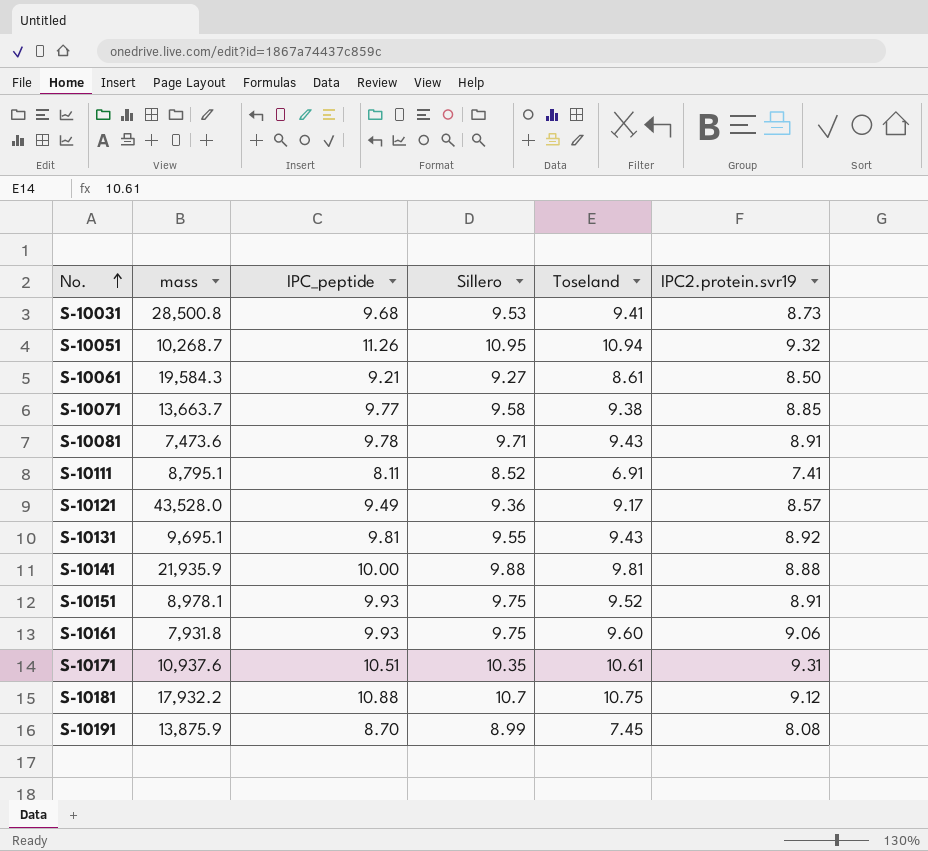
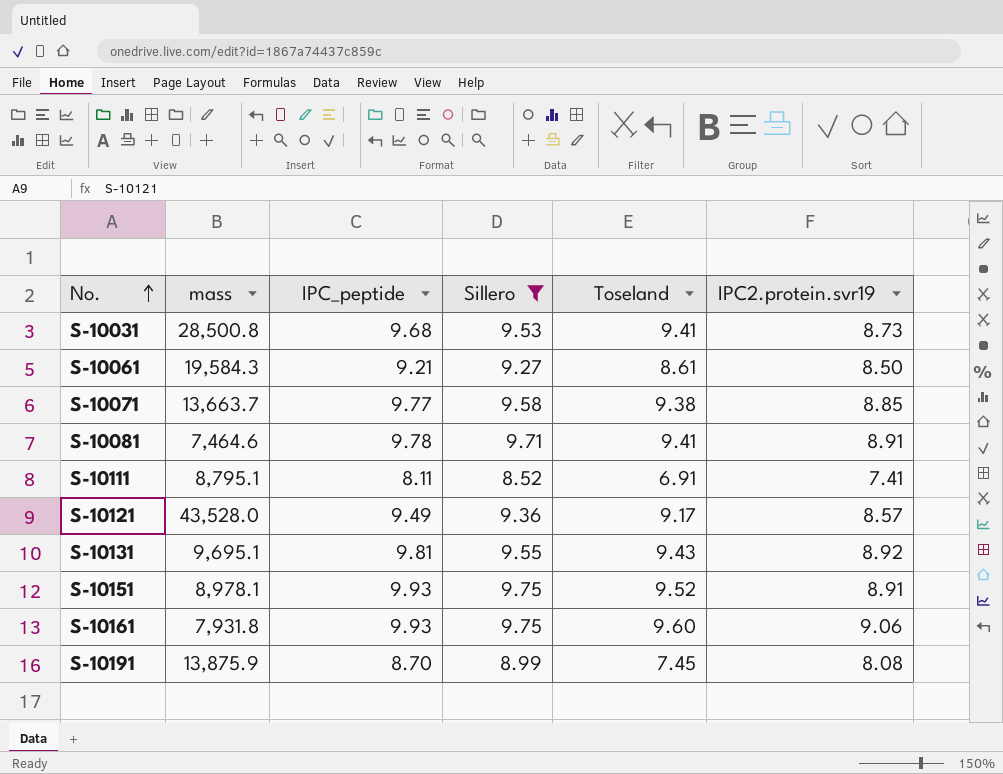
filter: none -> Sillero <= 9.75
S-10081 | mass: 7,473.6 -> 7,464.6
S-10081 | Toseland: 9.43 -> 9.41

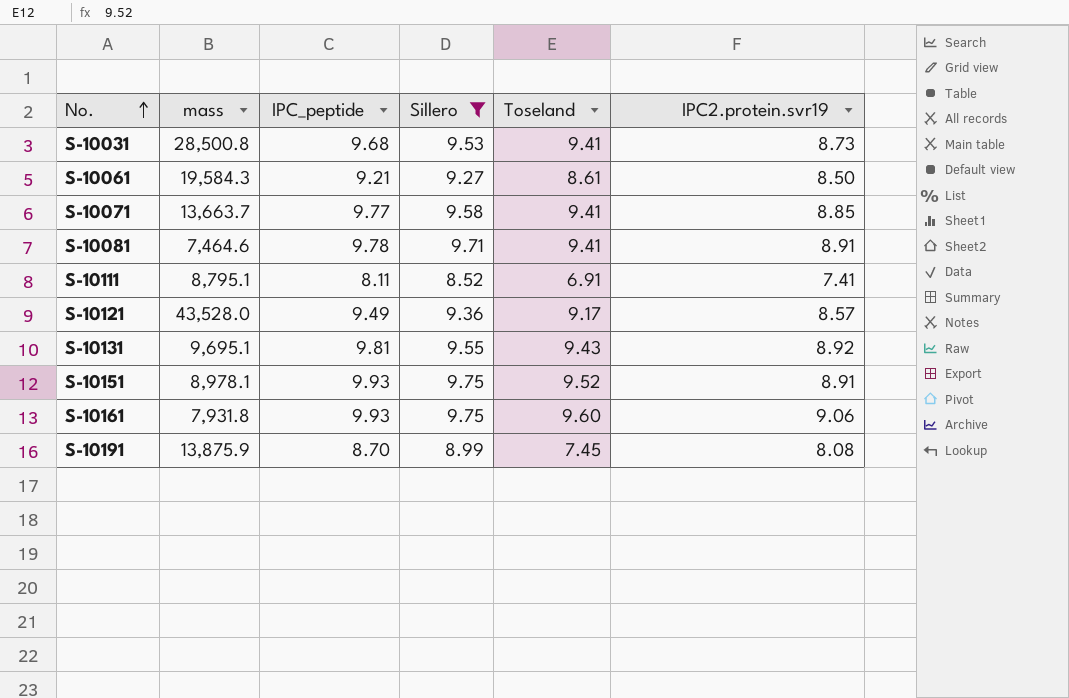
S-10071 | Toseland: 9.38 -> 9.41

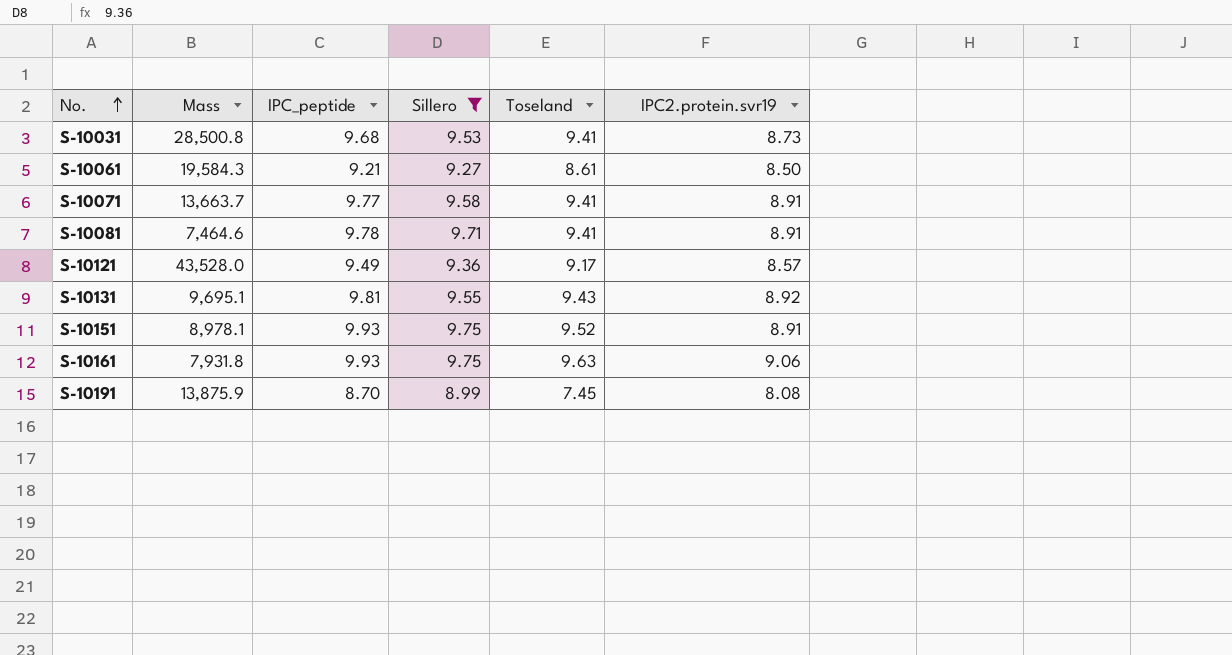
column name: mass -> Mass
row S-10111: 8,795.1 | 8.11 | 8.52 | 6.91 | 7.41 -> none
S-10071 | IPC2.protein.svr19: 8.85 -> 8.91
S-10161 | Toseland: 9.60 -> 9.63

